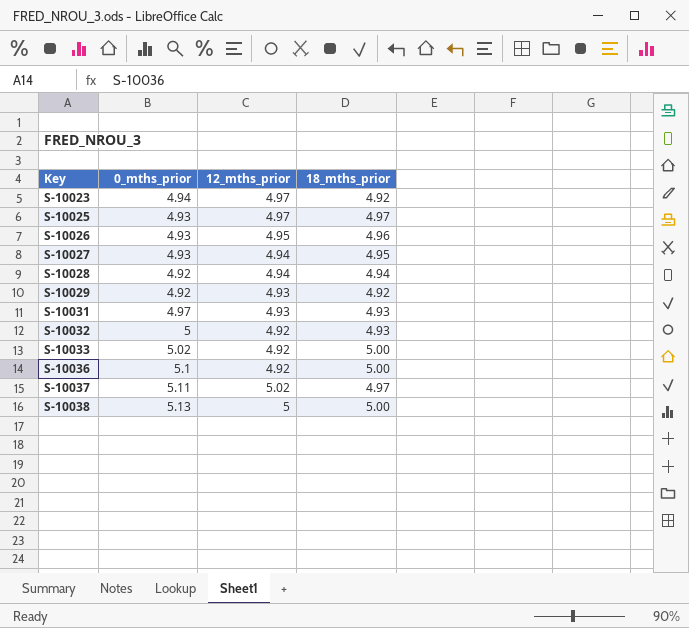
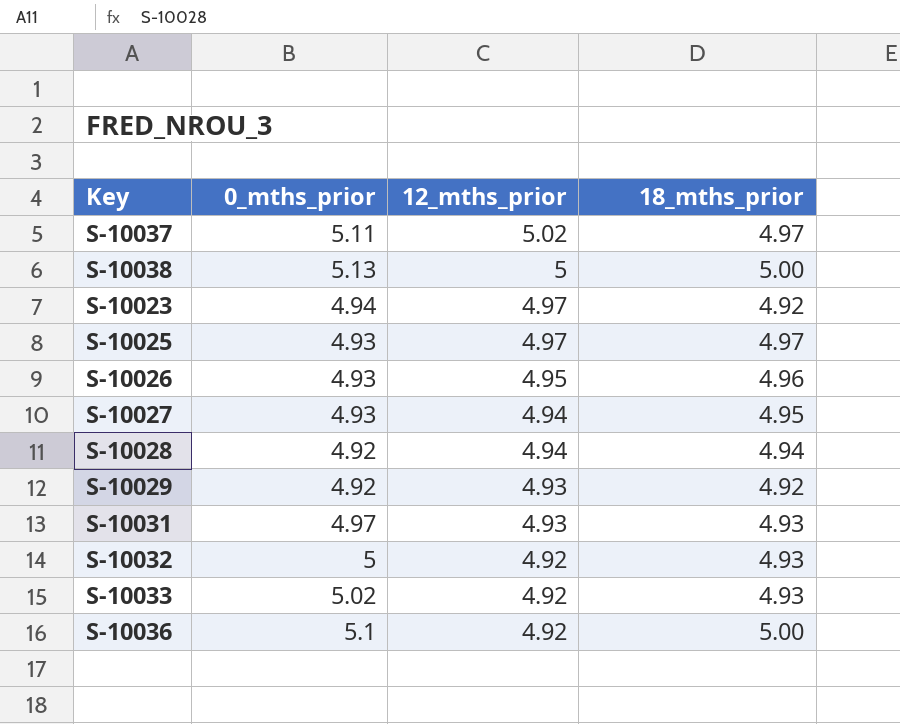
row order: Key ascending -> 12_mths_prior descending
S-10033 | 18_mths_prior: 5.00 -> 4.93

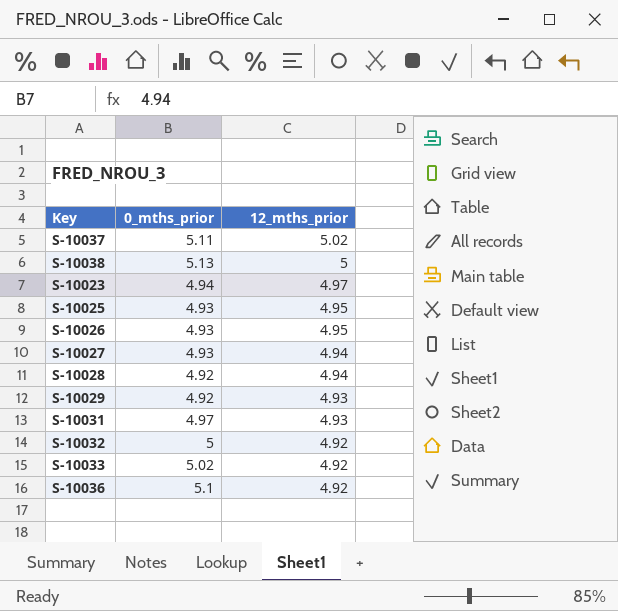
column 18_mths_prior | position: 4 -> none
S-10025 | 12_mths_prior: 4.97 -> 4.95

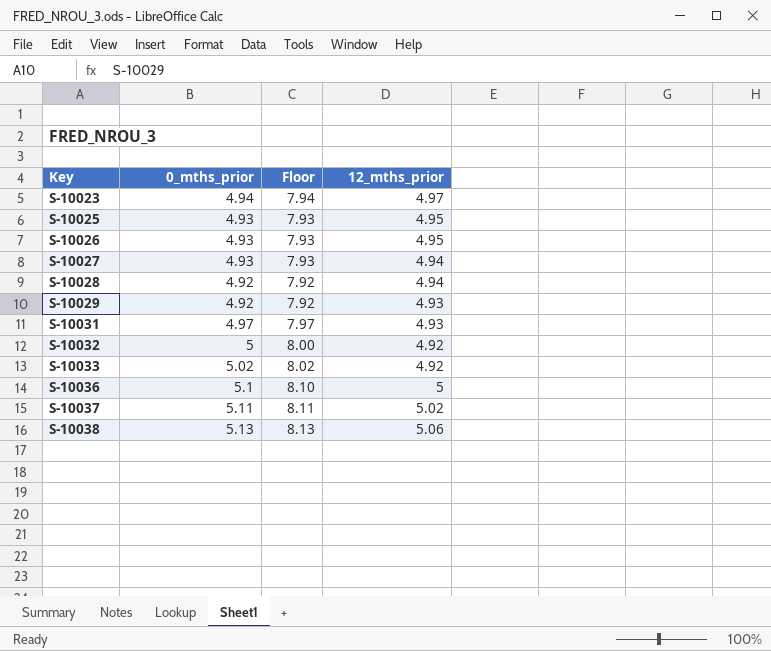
row order: 12_mths_prior descending -> Key ascending
column Floor | formula: none -> [0_mths_prior] + 3
S-10036 | 12_mths_prior: 4.92 -> 5
S-10038 | 12_mths_prior: 5 -> 5.06

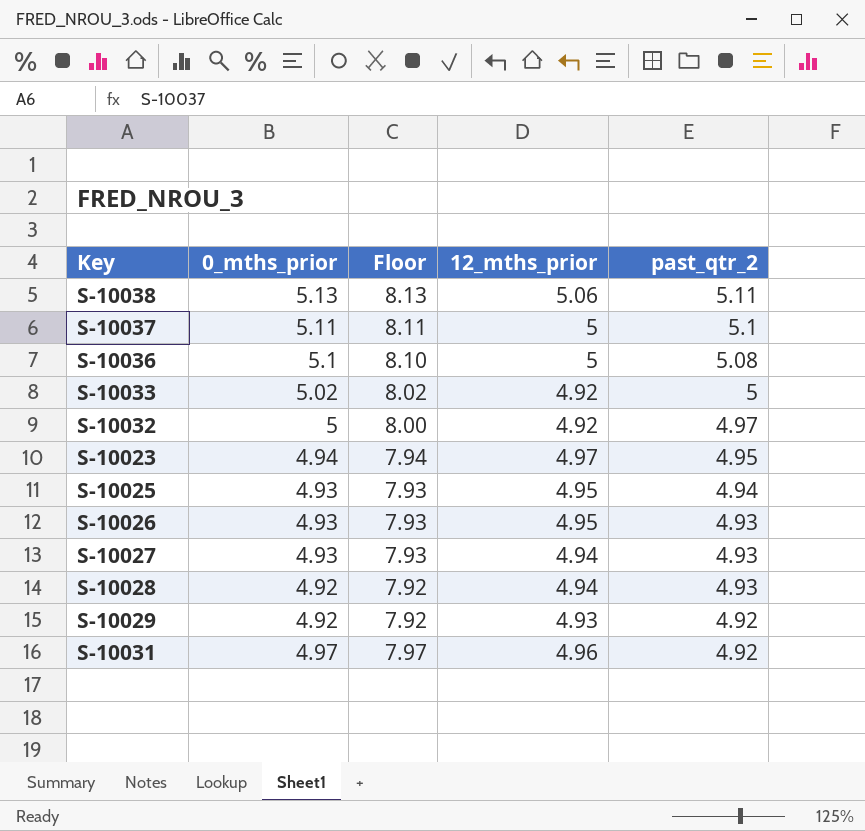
row order: Key ascending -> past_qtr_2 descending
column past_qtr_2 | position: none -> 5
S-10037 | 12_mths_prior: 5.02 -> 5
S-10031 | 12_mths_prior: 4.93 -> 4.96

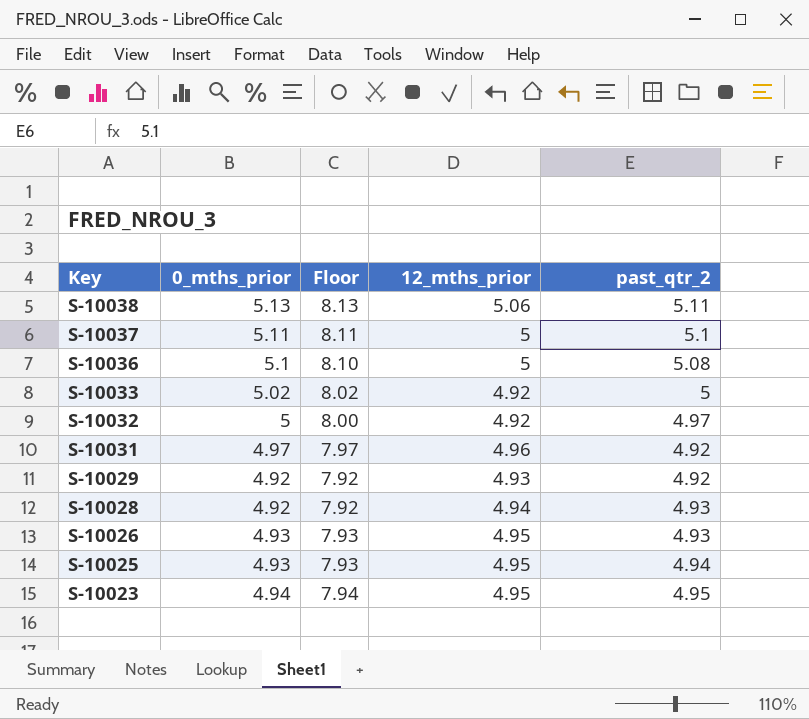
row order: past_qtr_2 descending -> Key descending
row S-10027: 4.93 | 7.93 | 4.94 | 4.93 -> none
S-10023 | 12_mths_prior: 4.97 -> 4.95

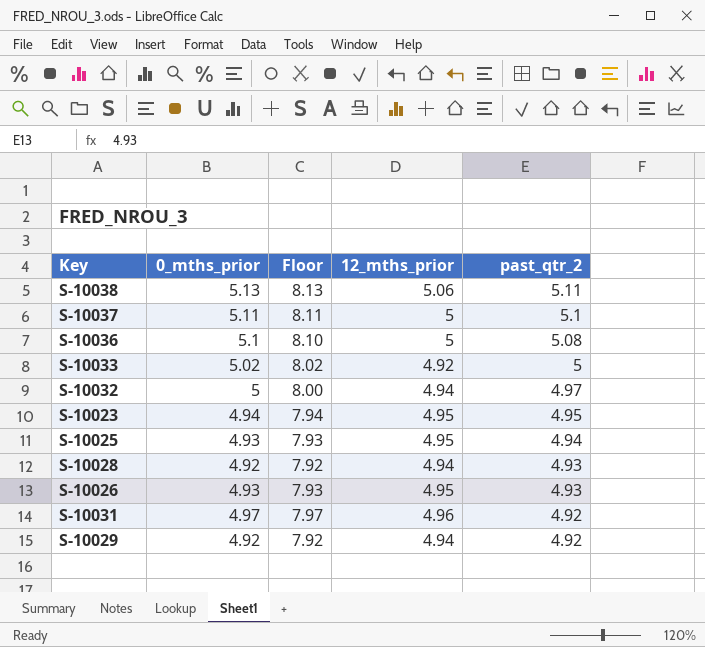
row order: Key descending -> past_qtr_2 descending
S-10032 | 12_mths_prior: 4.92 -> 4.94
S-10029 | 12_mths_prior: 4.93 -> 4.94

